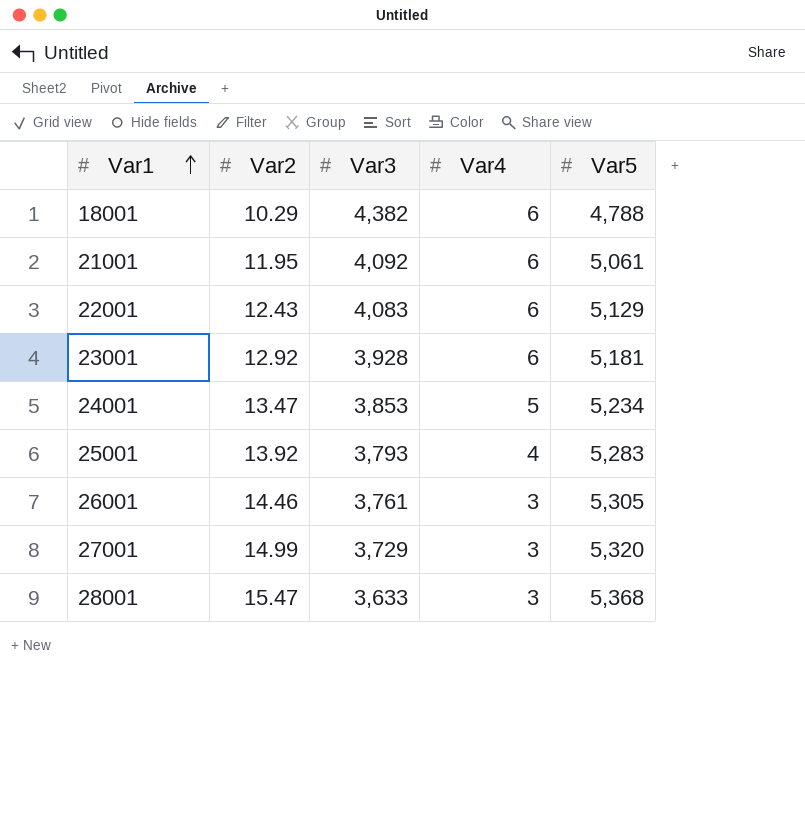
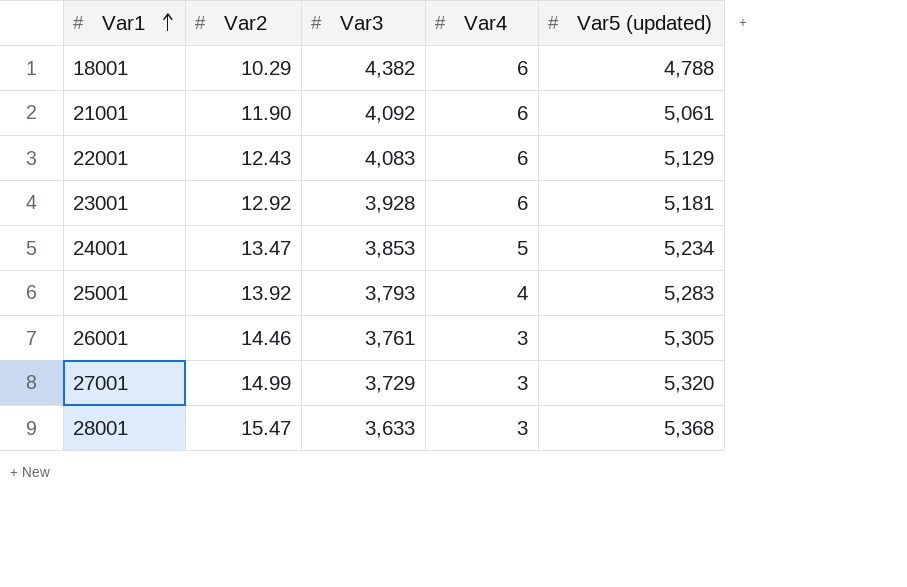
column name: Var5 -> Var5 (updated)
21001 | Var2: 11.95 -> 11.90

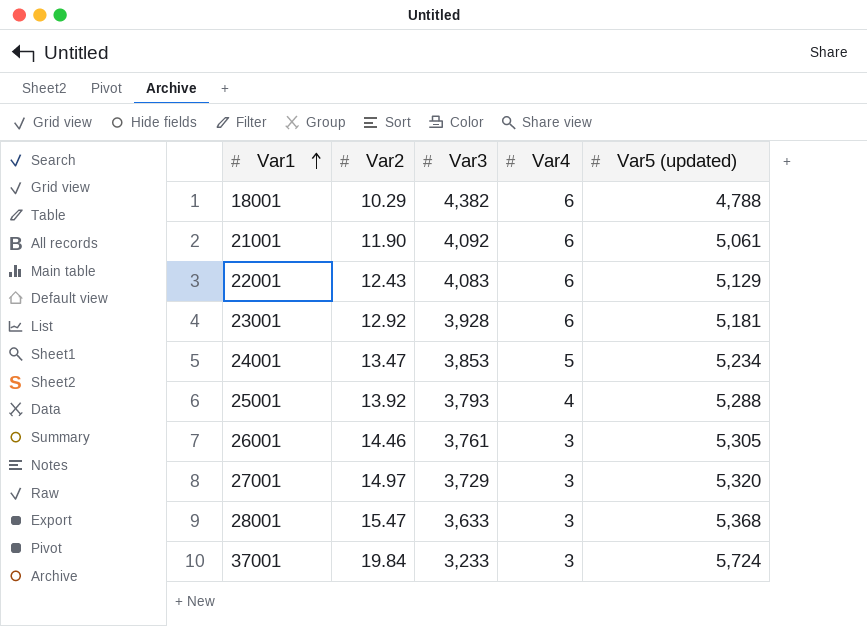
25001 | Var5 (updated): 5,283 -> 5,288
27001 | Var2: 14.99 -> 14.97
row 37001: none -> 19.84 | 3,233 | 3 | 5,724

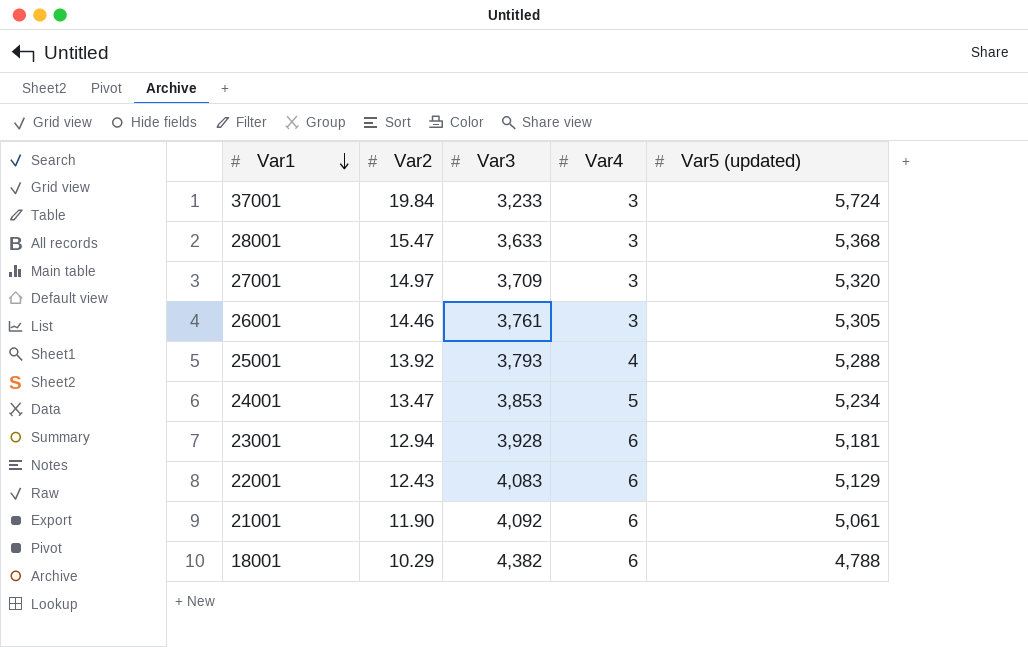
row order: Var1 ascending -> Var1 descending
27001 | Var3: 3,729 -> 3,709
23001 | Var2: 12.92 -> 12.94

